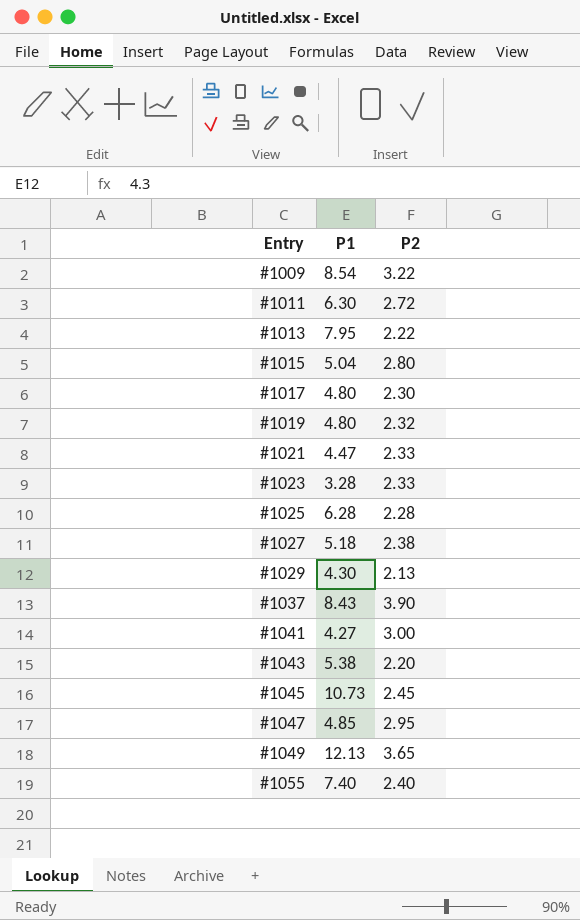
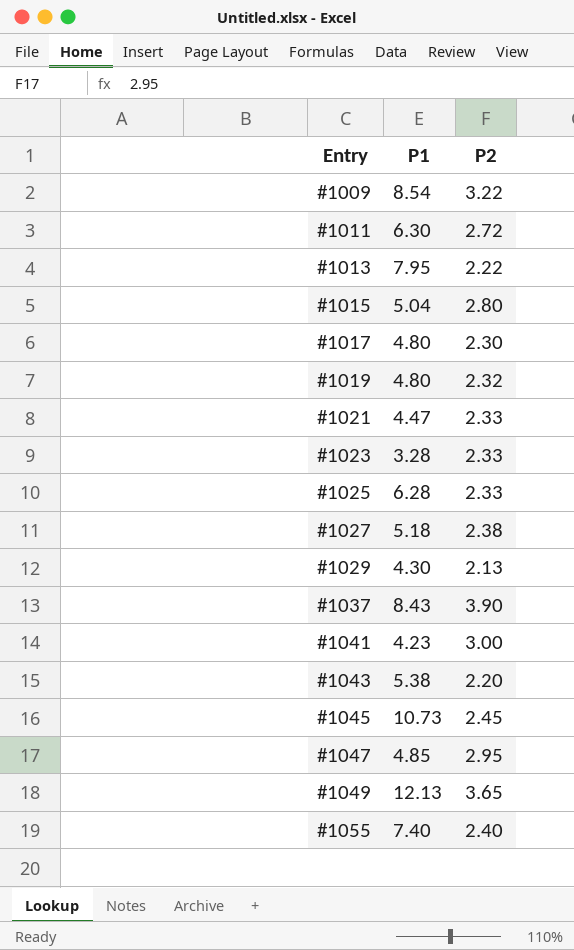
#1025 | P2: 2.28 -> 2.33
#1041 | P1: 4.27 -> 4.23

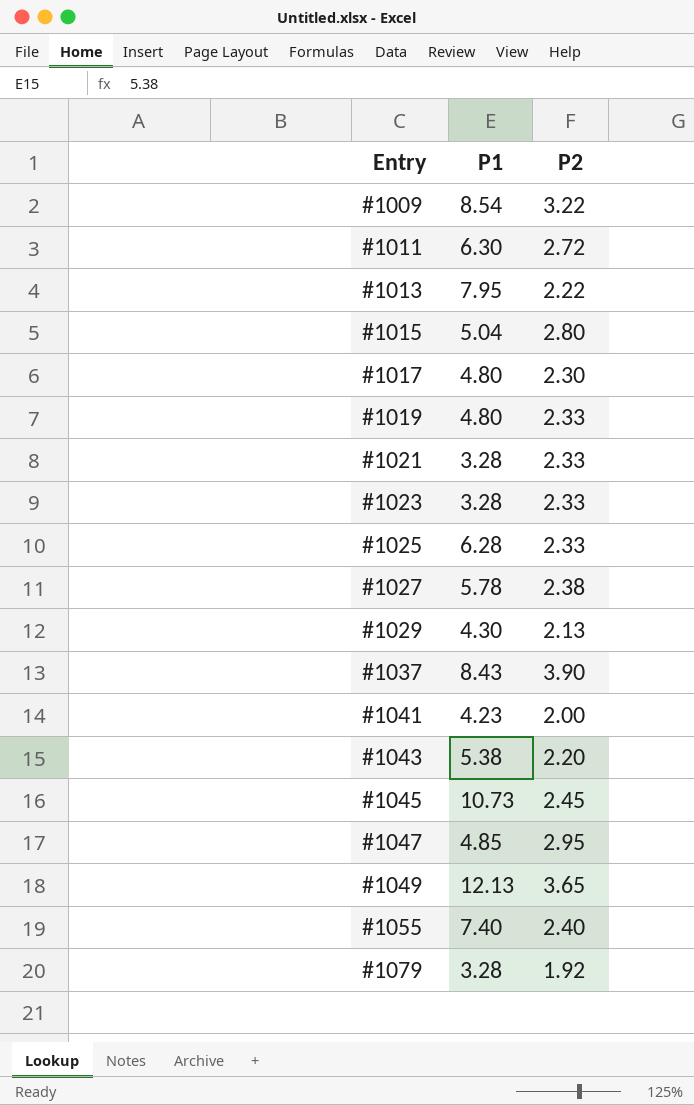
#1019 | P2: 2.32 -> 2.33
#1021 | P1: 4.47 -> 3.28
#1027 | P1: 5.18 -> 5.78
#1041 | P2: 3.00 -> 2.00
row #1079: none -> 3.28 | 1.92

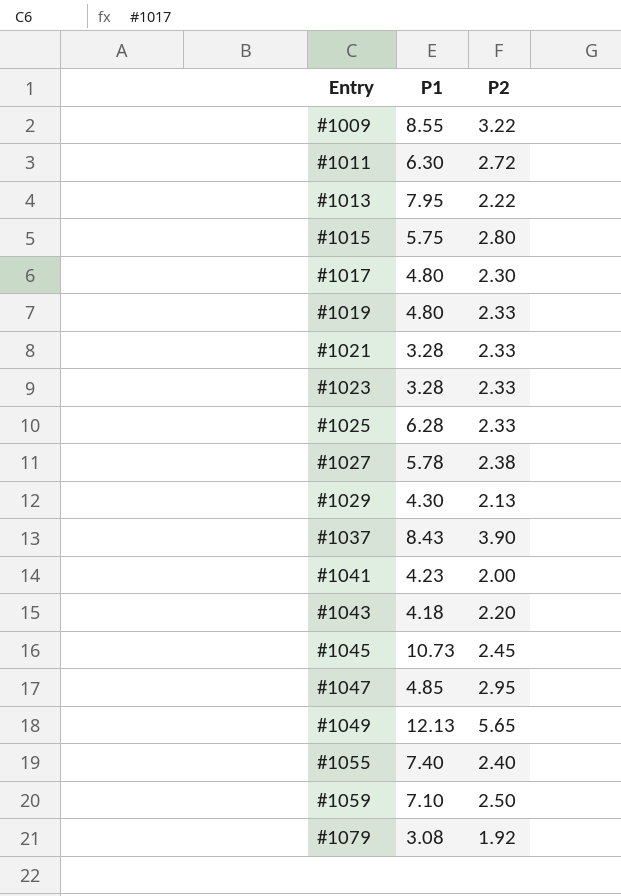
#1009 | P1: 8.54 -> 8.55
#1015 | P1: 5.04 -> 5.75
#1043 | P1: 5.38 -> 4.18
#1049 | P2: 3.65 -> 5.65
row #1059: none -> 7.10 | 2.50
#1079 | P1: 3.28 -> 3.08

